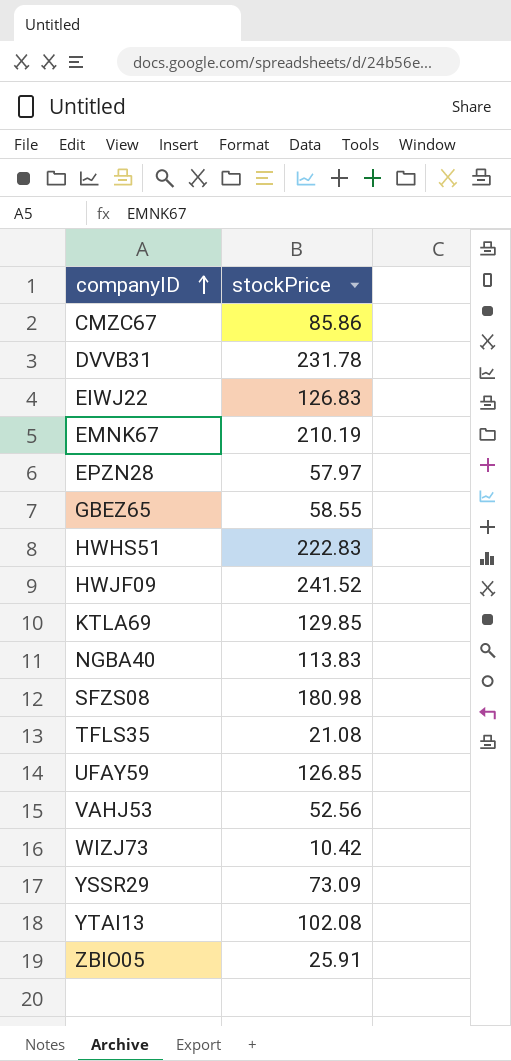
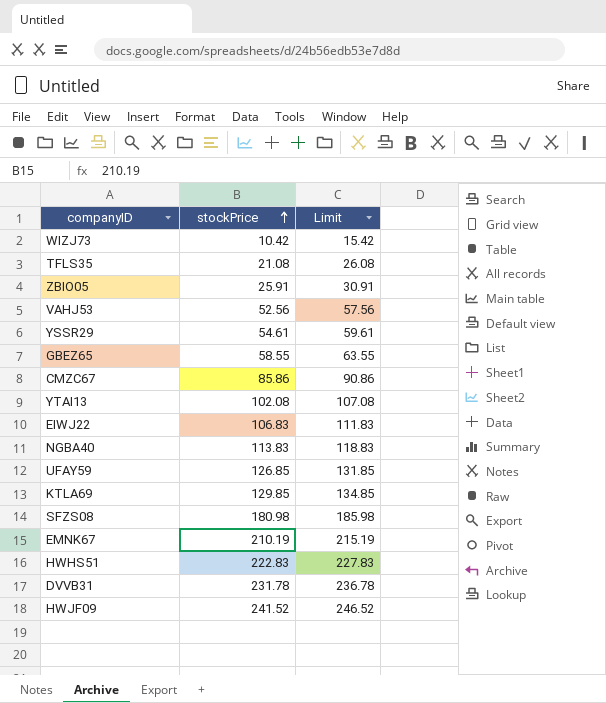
row order: companyID ascending -> stockPrice ascending
column Limit | formula: none -> [stockPrice] + 5
row EPZN28: 57.97 -> none
YSSR29 | stockPrice: 73.09 -> 54.61
EIWJ22 | stockPrice: 126.83 -> 106.83

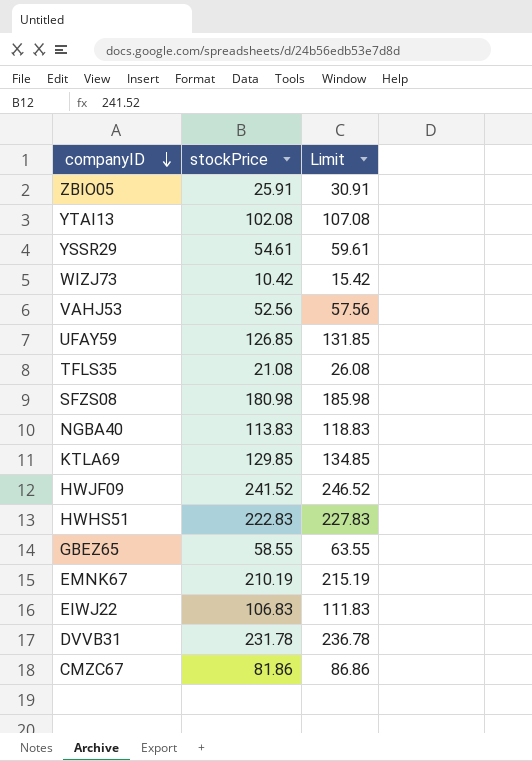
row order: stockPrice ascending -> companyID descending
CMZC67 | stockPrice: 85.86 -> 81.86
CMZC67 | Limit: 90.86 -> 86.86

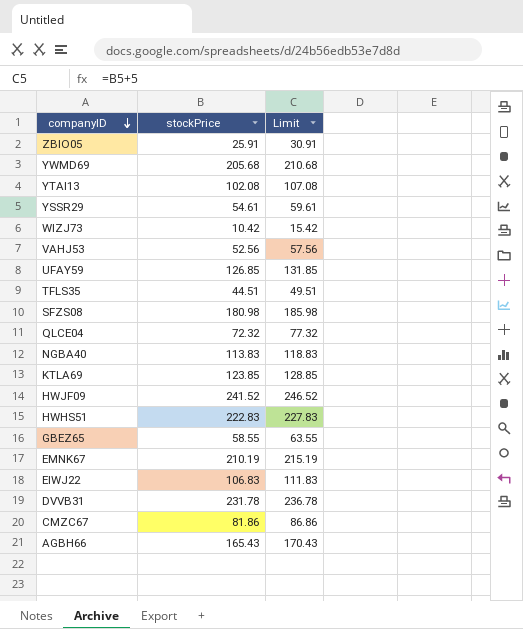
row YWMD69: none -> 205.68 | 210.68
TFLS35 | stockPrice: 21.08 -> 44.51
TFLS35 | Limit: 26.08 -> 49.51
row QLCE04: none -> 72.32 | 77.32
KTLA69 | stockPrice: 129.85 -> 123.85
KTLA69 | Limit: 134.85 -> 128.85
row AGBH66: none -> 165.43 | 170.43

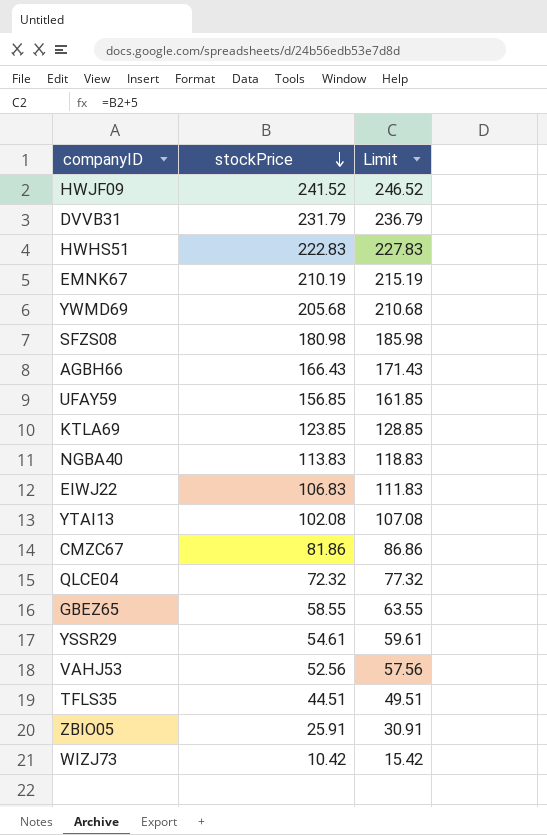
row order: companyID descending -> stockPrice descending
DVVB31 | stockPrice: 231.78 -> 231.79
DVVB31 | Limit: 236.78 -> 236.79
AGBH66 | stockPrice: 165.43 -> 166.43
AGBH66 | Limit: 170.43 -> 171.43
UFAY59 | stockPrice: 126.85 -> 156.85
UFAY59 | Limit: 131.85 -> 161.85

